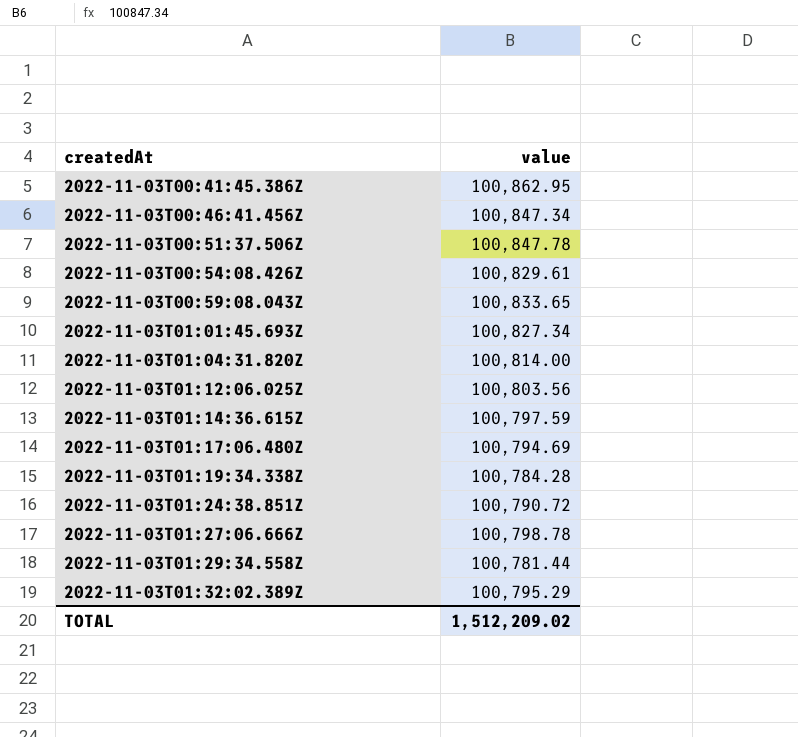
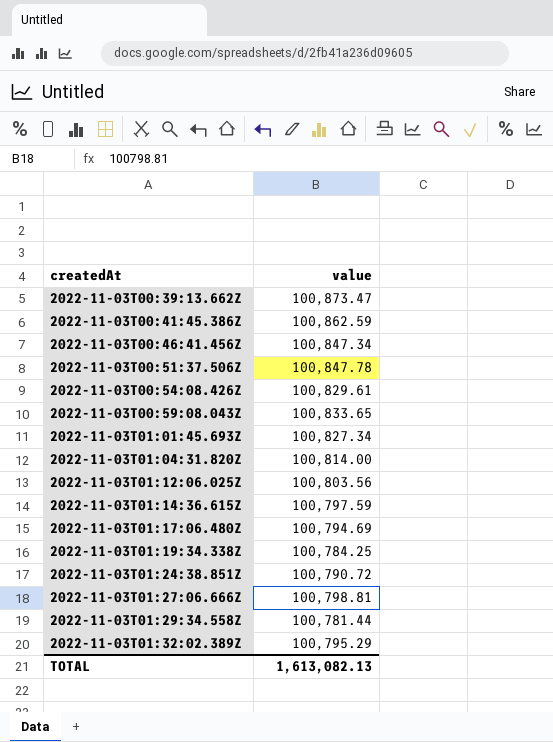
row 2022-11-03T00:39:13.662Z: none -> 100,873.47
2022-11-03T00:41:45.386Z | value: 100,862.95 -> 100,862.59
2022-11-03T01:19:34.338Z | value: 100,784.28 -> 100,784.25
2022-11-03T01:27:06.666Z | value: 100,798.78 -> 100,798.81
TOTAL | value: 1,512,209.02 -> 1,613,082.13

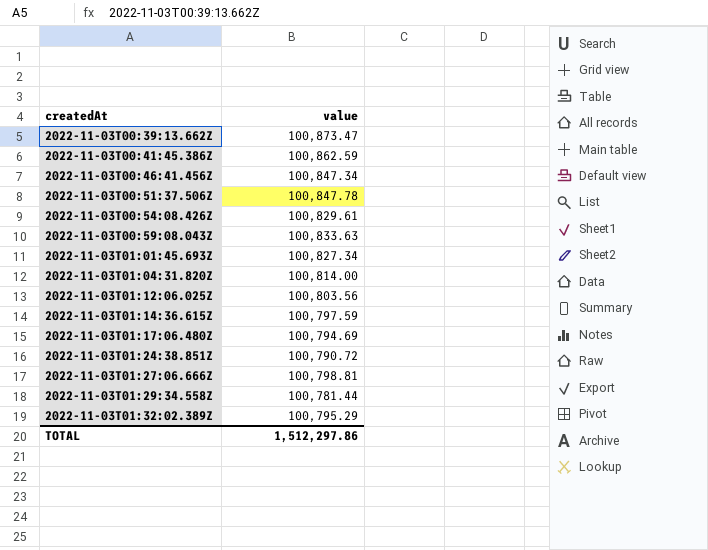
row 2022-11-03T01:19:34.338Z: 100,784.25 -> none
2022-11-03T00:59:08.043Z | value: 100,833.65 -> 100,833.63
TOTAL | value: 1,613,082.13 -> 1,512,297.86

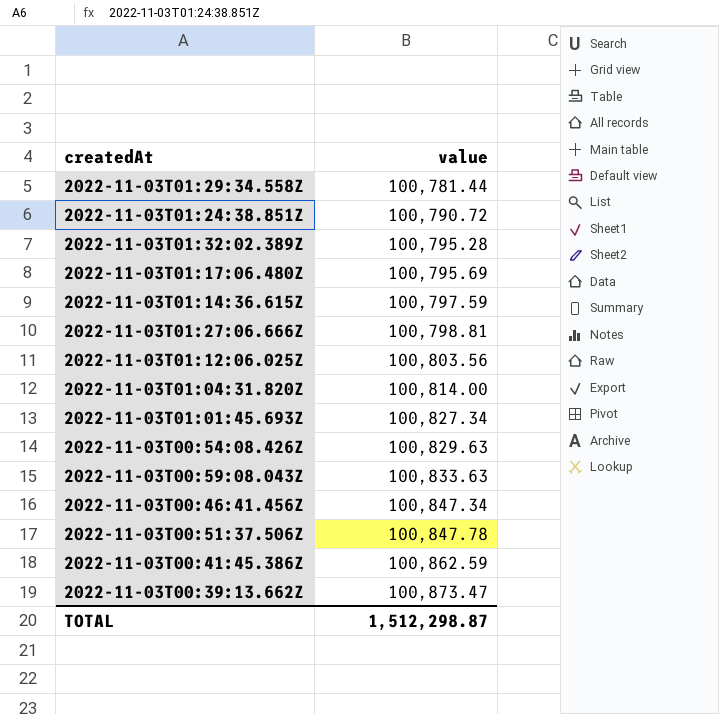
row order: createdAt ascending -> value ascending
2022-11-03T01:32:02.389Z | value: 100,795.29 -> 100,795.28
2022-11-03T01:17:06.480Z | value: 100,794.69 -> 100,795.69
2022-11-03T00:54:08.426Z | value: 100,829.61 -> 100,829.63
TOTAL | value: 1,512,297.86 -> 1,512,298.87

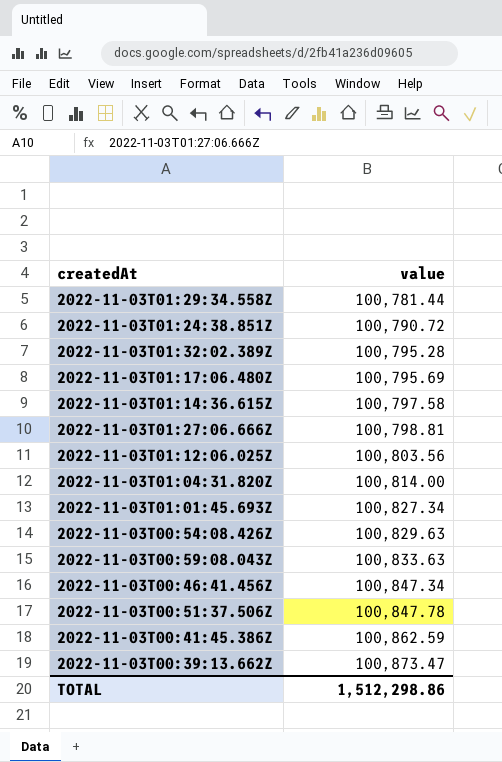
2022-11-03T01:14:36.615Z | value: 100,797.59 -> 100,797.58
TOTAL | value: 1,512,298.87 -> 1,512,298.86

